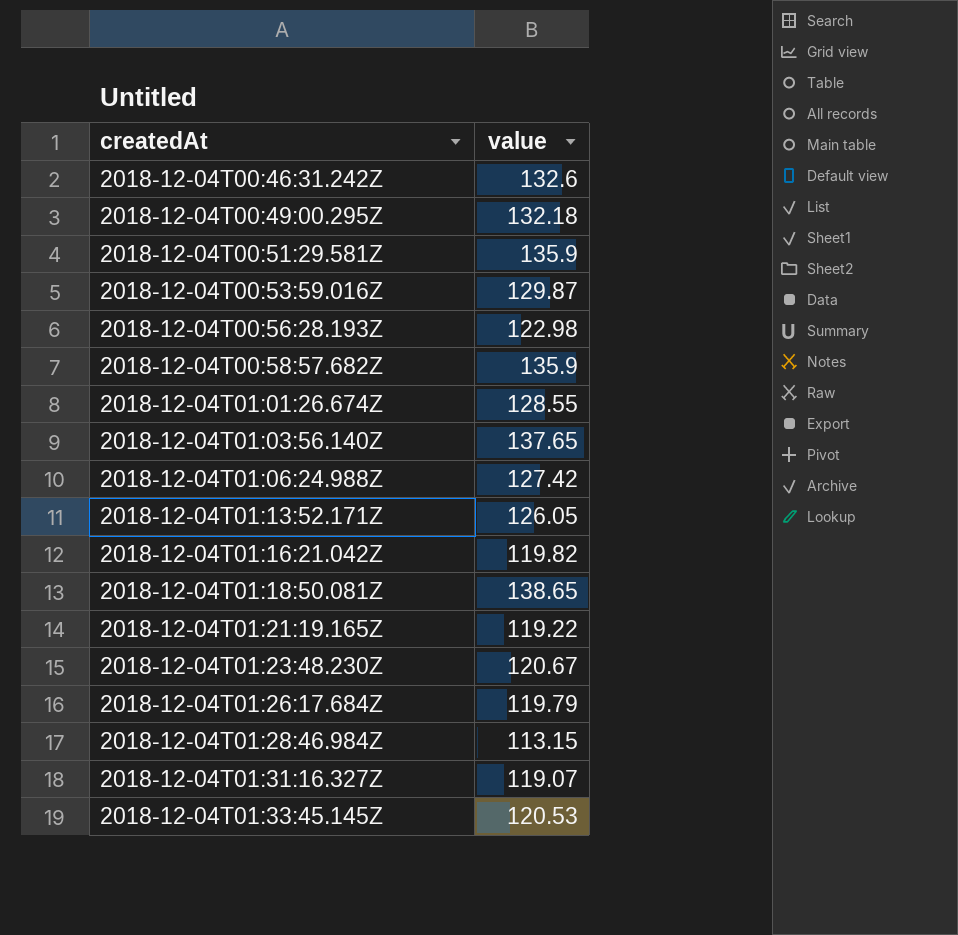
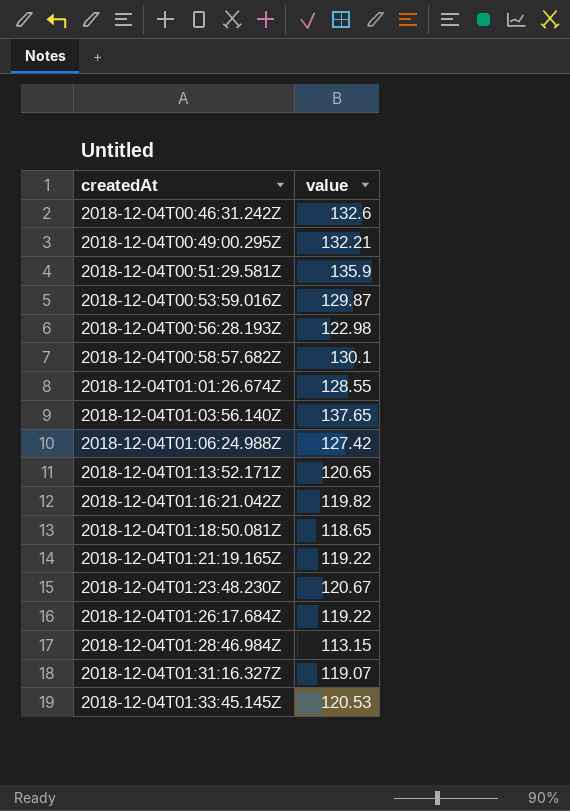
2018-12-04T00:49:00.295Z | value: 132.18 -> 132.21
2018-12-04T00:58:57.682Z | value: 135.9 -> 130.1
2018-12-04T01:13:52.171Z | value: 126.05 -> 120.65
2018-12-04T01:18:50.081Z | value: 138.65 -> 118.65
2018-12-04T01:26:17.684Z | value: 119.79 -> 119.22

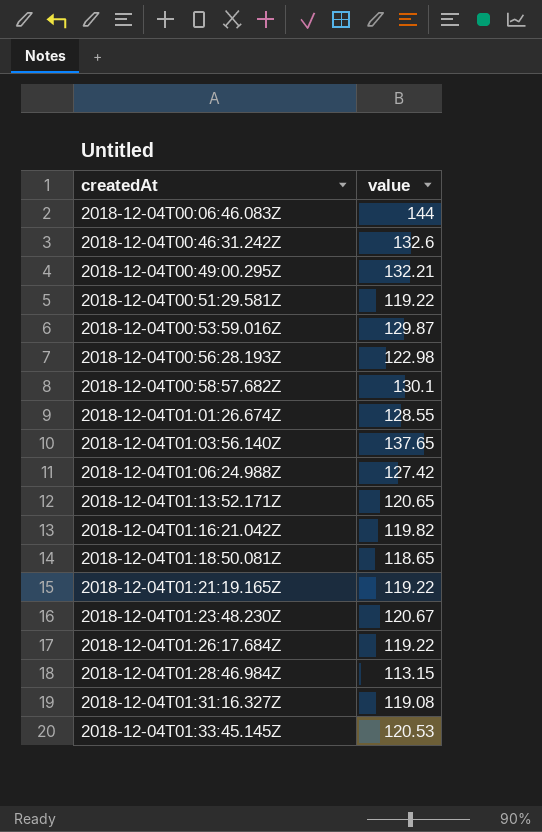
row 2018-12-04T00:06:46.083Z: none -> 144
2018-12-04T00:51:29.581Z | value: 135.9 -> 119.22
2018-12-04T01:31:16.327Z | value: 119.07 -> 119.08

